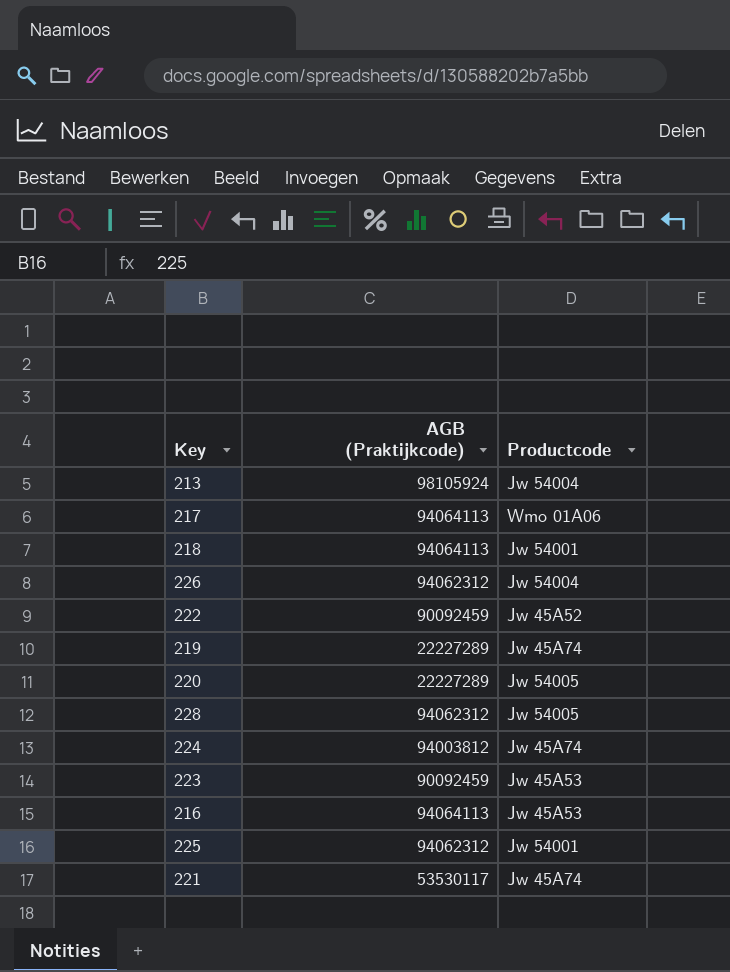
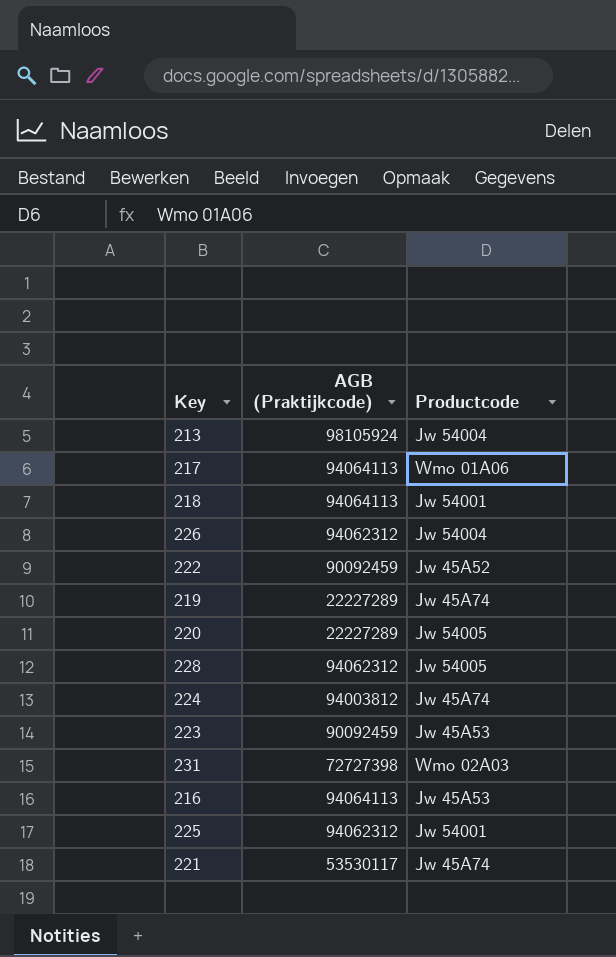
row 231: none -> 72727398 | Wmo 02A03

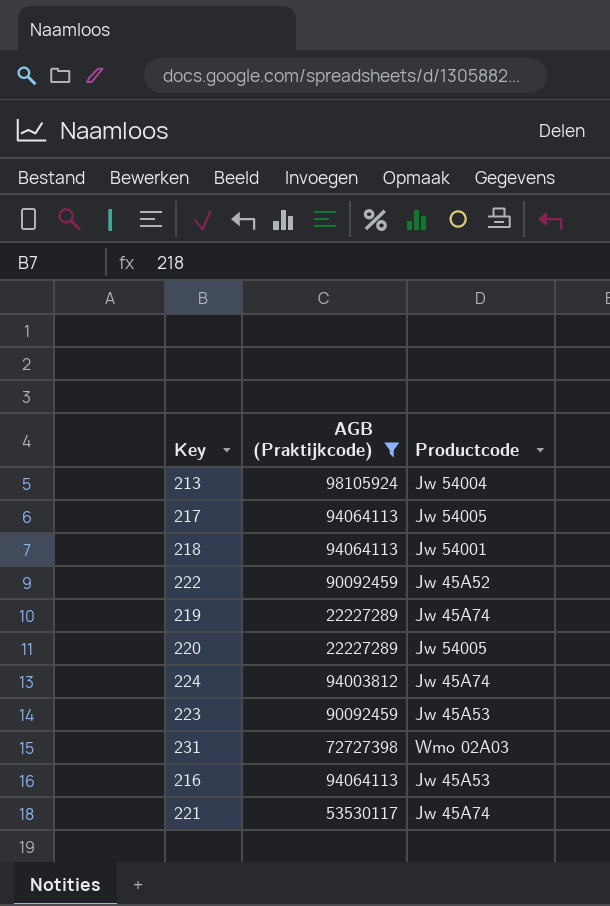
filter: none -> AGB (Praktijkcode) != 94062312
217 | Productcode: Wmo 01A06 -> Jw 54005

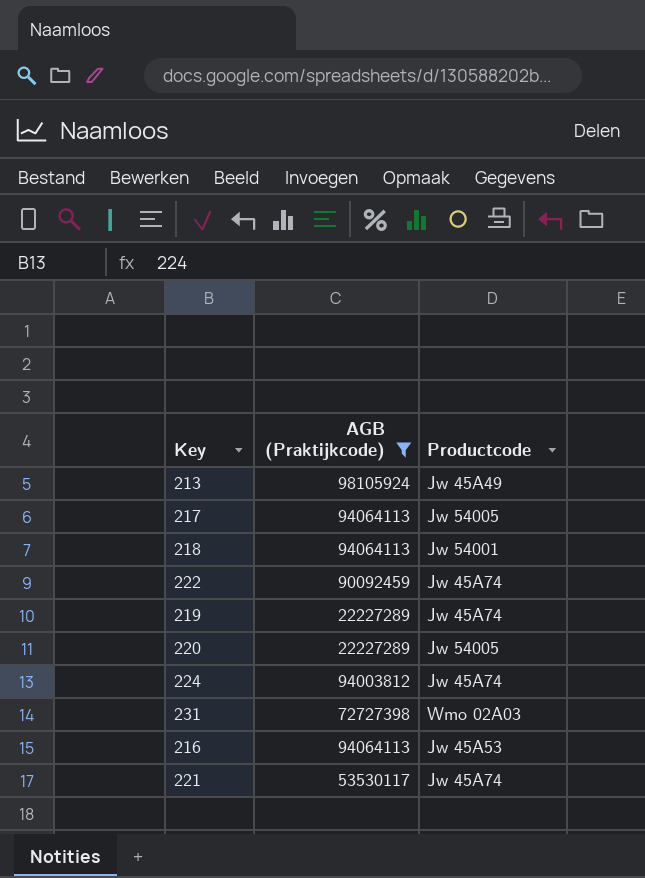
row 223: 90092459 | Jw 45A53 -> none
213 | Productcode: Jw 54004 -> Jw 45A49
222 | Productcode: Jw 45A52 -> Jw 45A74

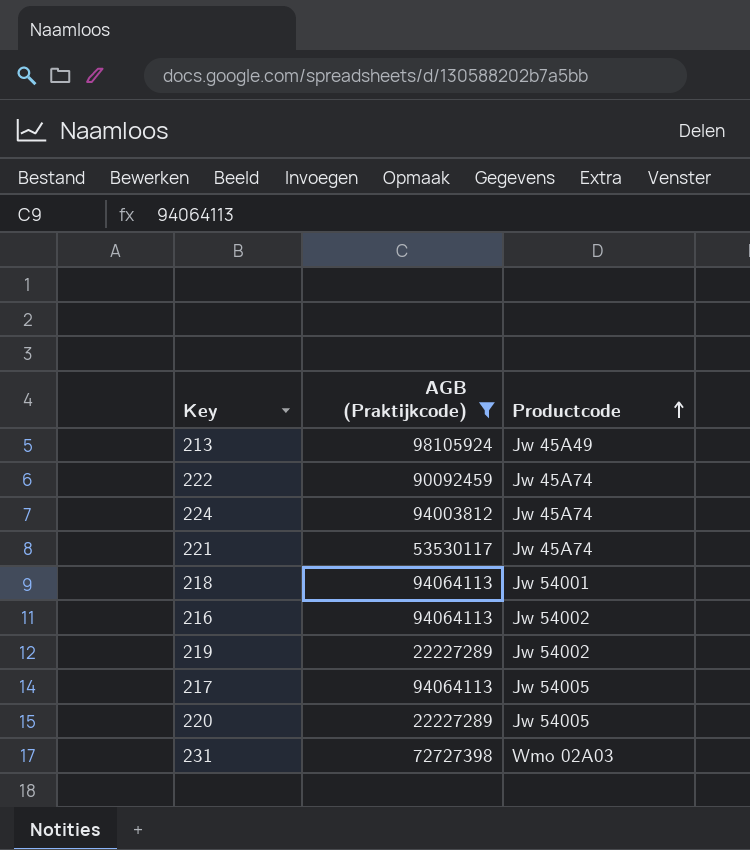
row order: none -> Productcode ascending
216 | Productcode: Jw 45A53 -> Jw 54002
219 | Productcode: Jw 45A74 -> Jw 54002

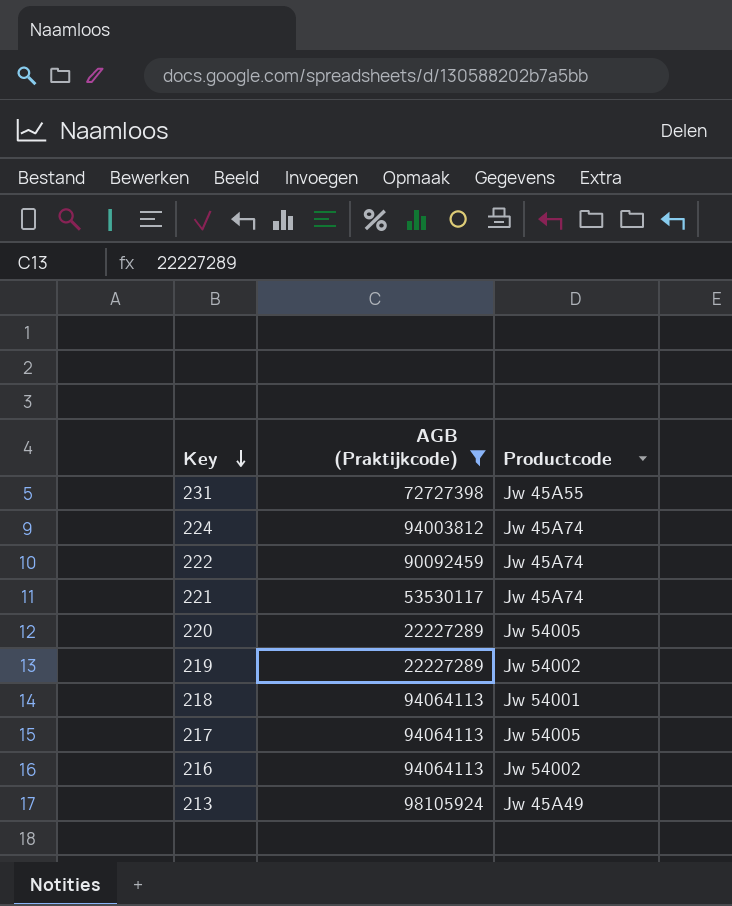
row order: Productcode ascending -> Key descending
231 | Productcode: Wmo 02A03 -> Jw 45A55

